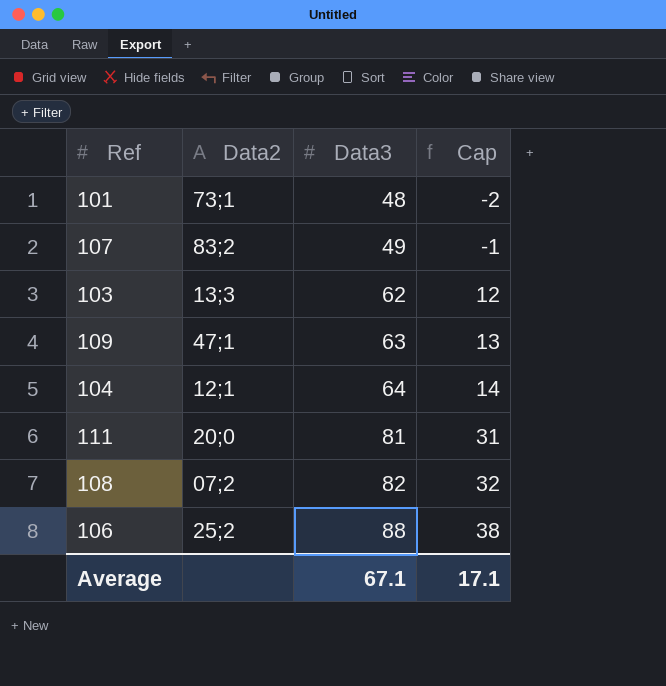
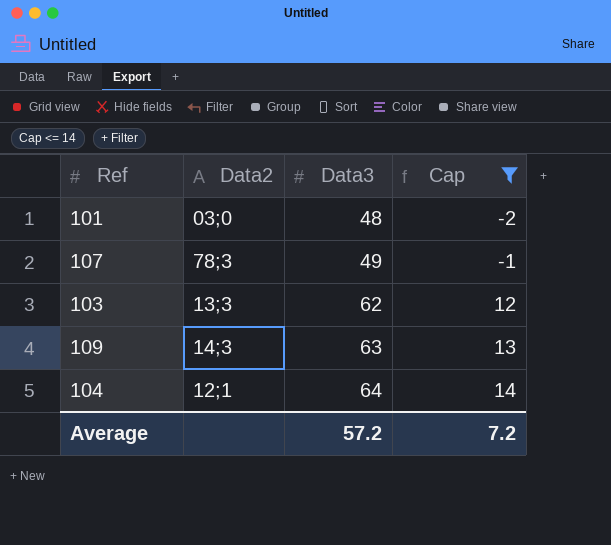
filter: none -> Cap <= 14
101 | Data2: 73;1 -> 03;0
107 | Data2: 83;2 -> 78;3
109 | Data2: 47;1 -> 14;3
Average | Data3: 67.1 -> 57.2
Average | Cap: 17.1 -> 7.2

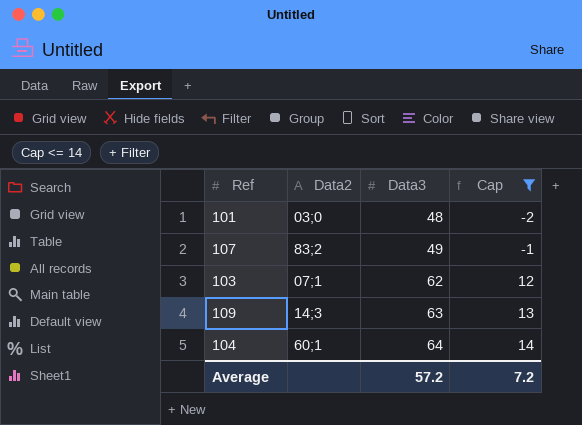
107 | Data2: 78;3 -> 83;2
103 | Data2: 13;3 -> 07;1
104 | Data2: 12;1 -> 60;1

